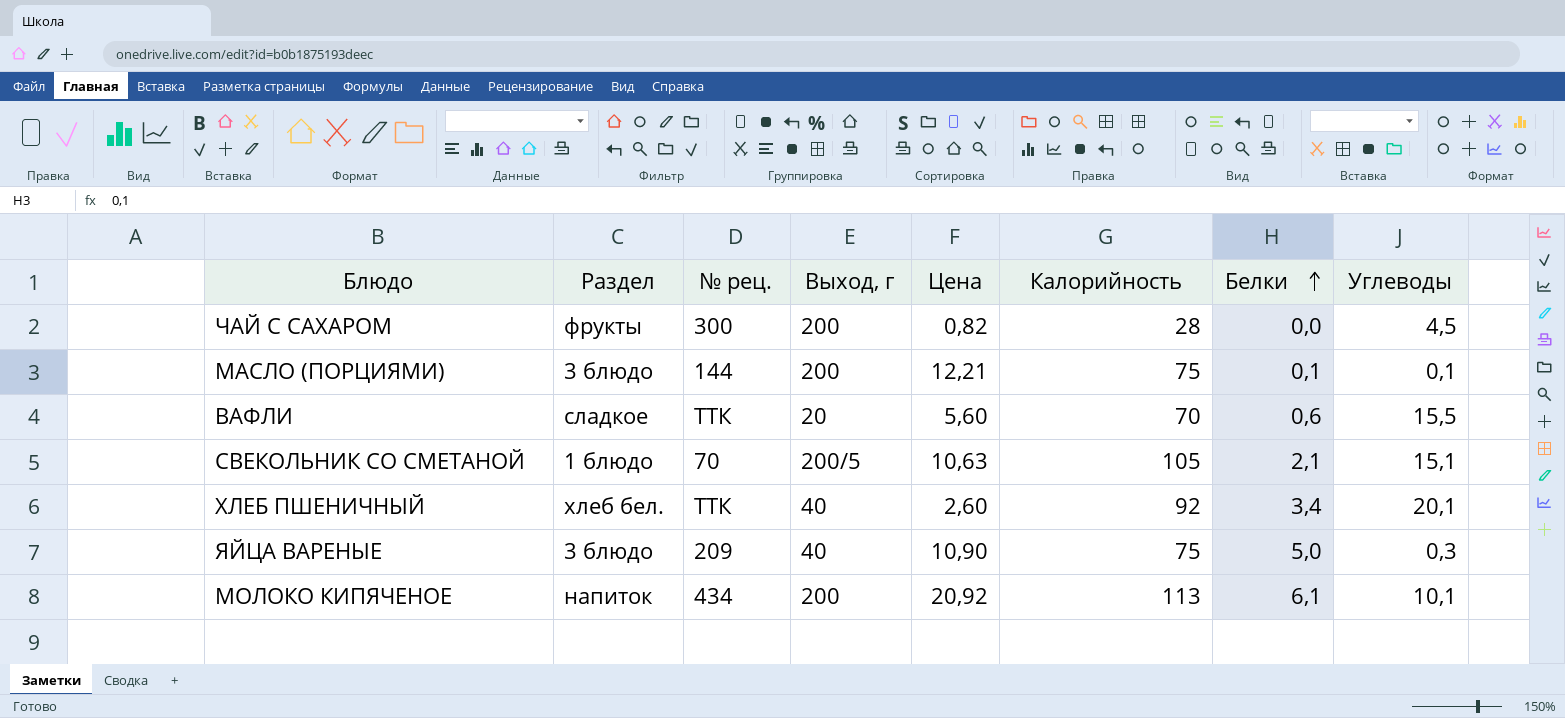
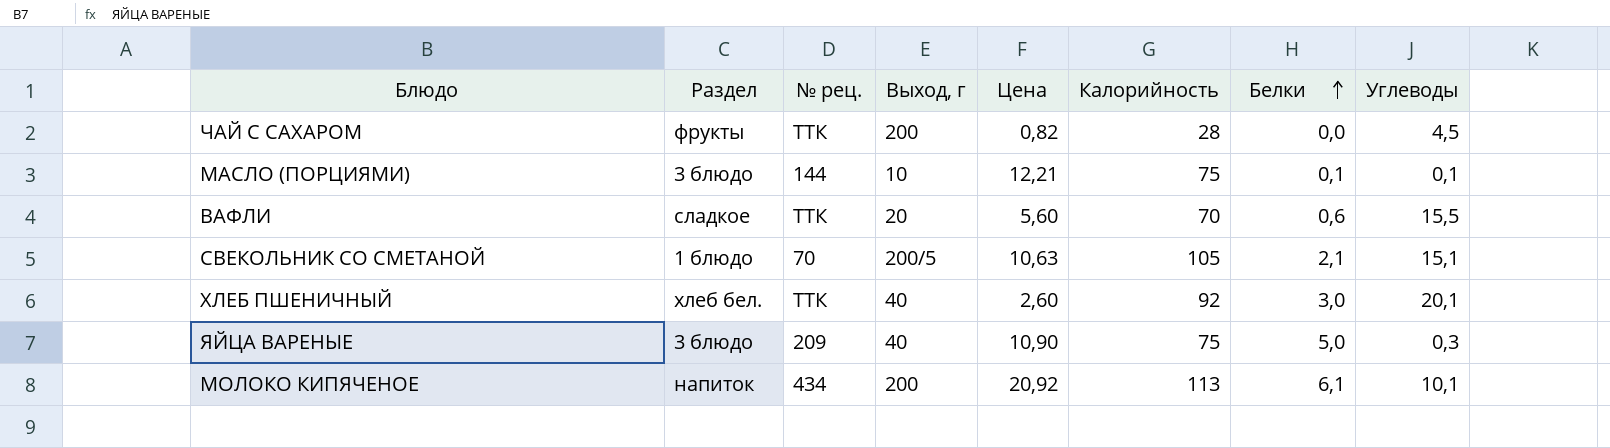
ЧАЙ С САХАРОМ | № рец.: 300 -> ТТК
МАСЛО (ПОРЦИЯМИ) | Выход, г: 200 -> 10
ХЛЕБ ПШЕНИЧНЫЙ | Белки: 3,4 -> 3,0

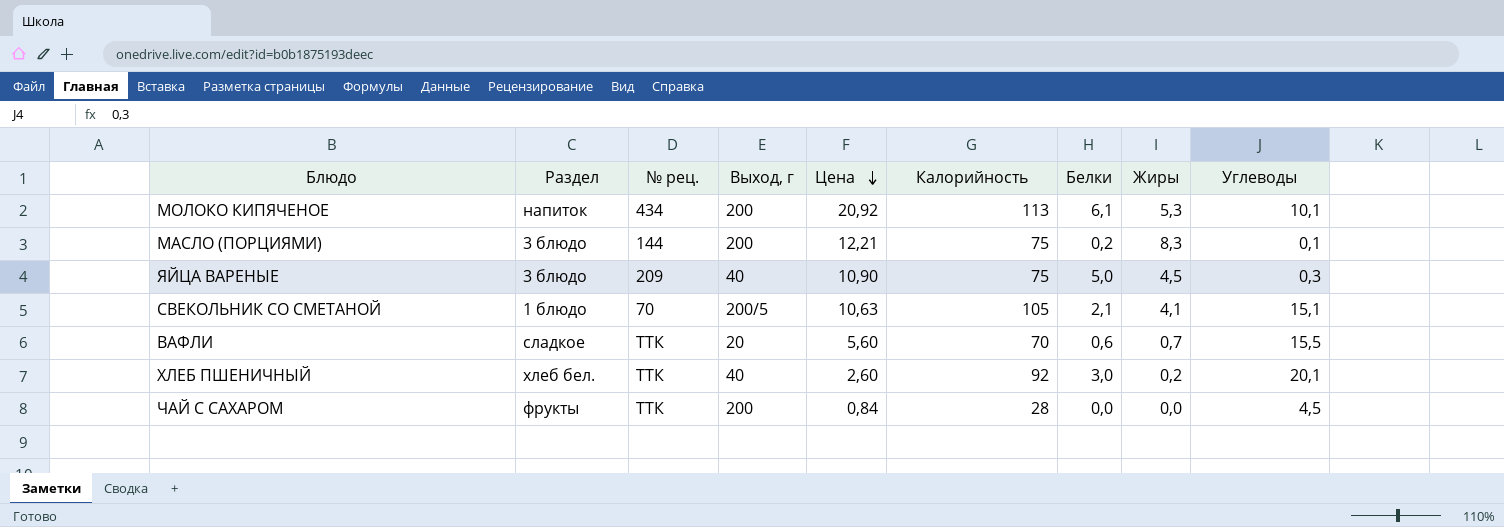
row order: Белки ascending -> Цена descending
column Жиры | position: none -> 8
МАСЛО (ПОРЦИЯМИ) | Выход, г: 10 -> 200
МАСЛО (ПОРЦИЯМИ) | Белки: 0,1 -> 0,2
ЧАЙ С САХАРОМ | Цена: 0,82 -> 0,84

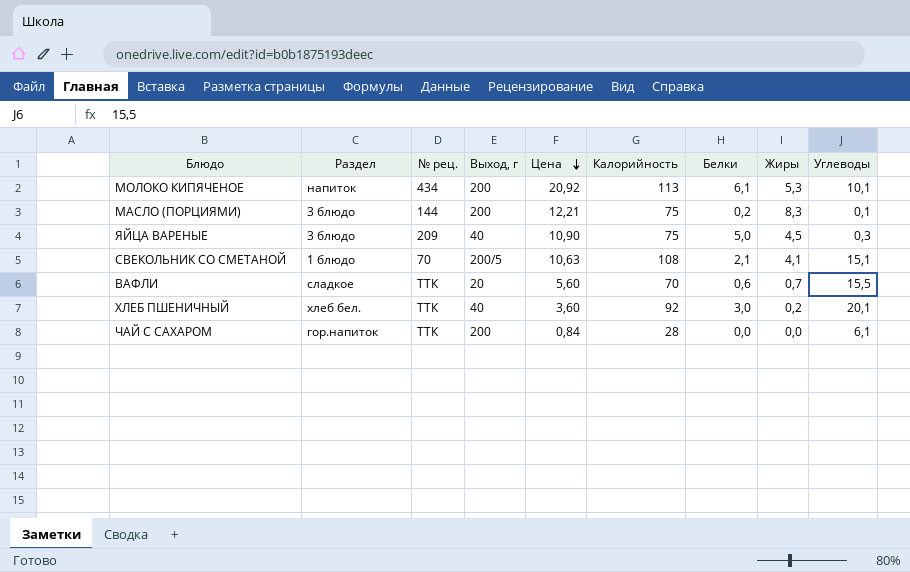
СВЕКОЛЬНИК СО СМЕТАНОЙ | Калорийность: 105 -> 108
ХЛЕБ ПШЕНИЧНЫЙ | Цена: 2,60 -> 3,60
ЧАЙ С САХАРОМ | Раздел: фрукты -> гор.напиток
ЧАЙ С САХАРОМ | Углеводы: 4,5 -> 6,1

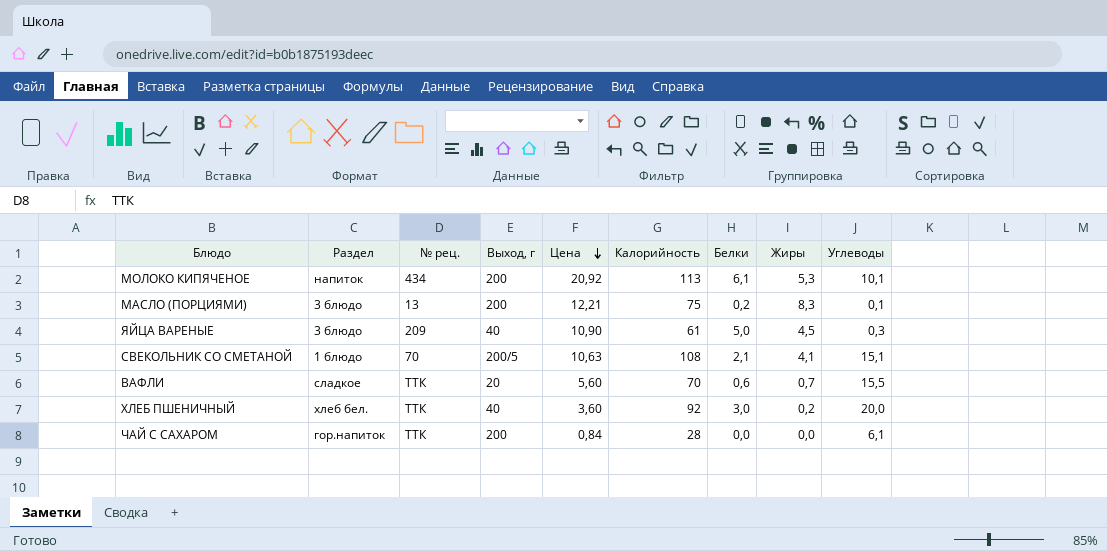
МАСЛО (ПОРЦИЯМИ) | № рец.: 144 -> 13
ЯЙЦА ВАРЕНЫЕ | Калорийность: 75 -> 61
ХЛЕБ ПШЕНИЧНЫЙ | Углеводы: 20,1 -> 20,0

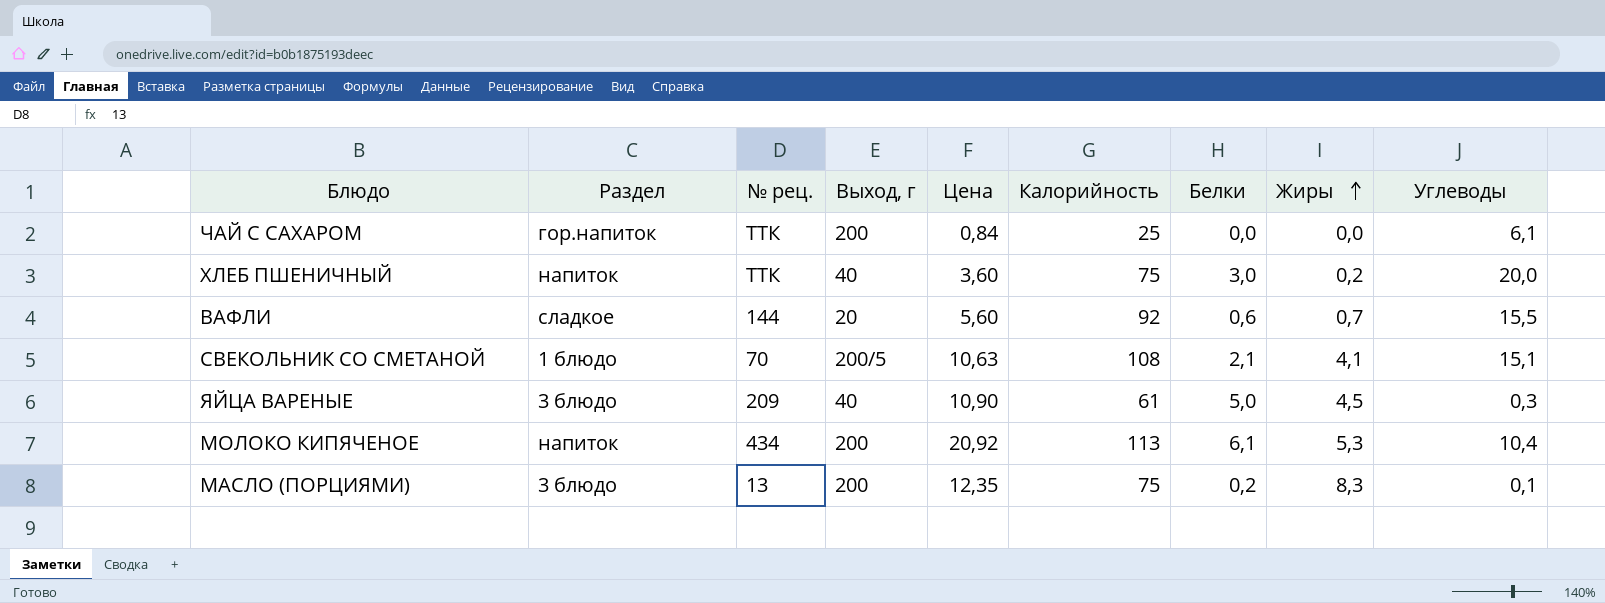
row order: Цена descending -> Жиры ascending
ЧАЙ С САХАРОМ | Калорийность: 28 -> 25
ХЛЕБ ПШЕНИЧНЫЙ | Раздел: хлеб бел. -> напиток
ХЛЕБ ПШЕНИЧНЫЙ | Калорийность: 92 -> 75
ВАФЛИ | № рец.: ТТК -> 144
ВАФЛИ | Калорийность: 70 -> 92
МОЛОКО КИПЯЧЕНОЕ | Углеводы: 10,1 -> 10,4
МАСЛО (ПОРЦИЯМИ) | Цена: 12,21 -> 12,35

